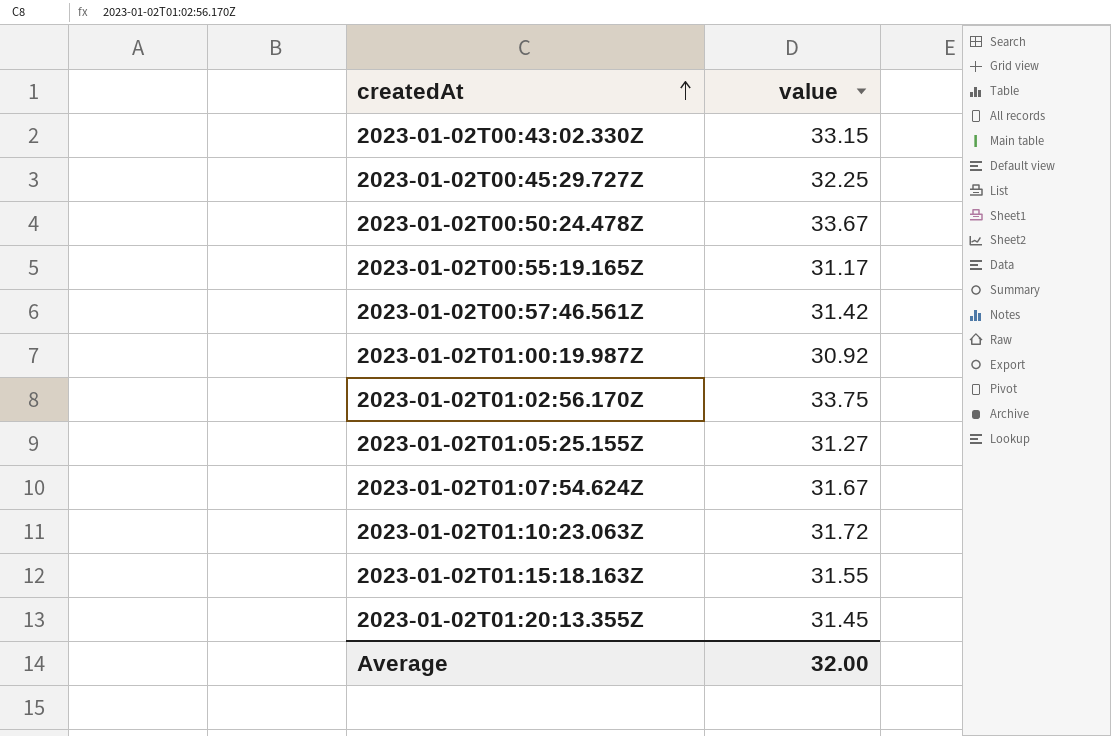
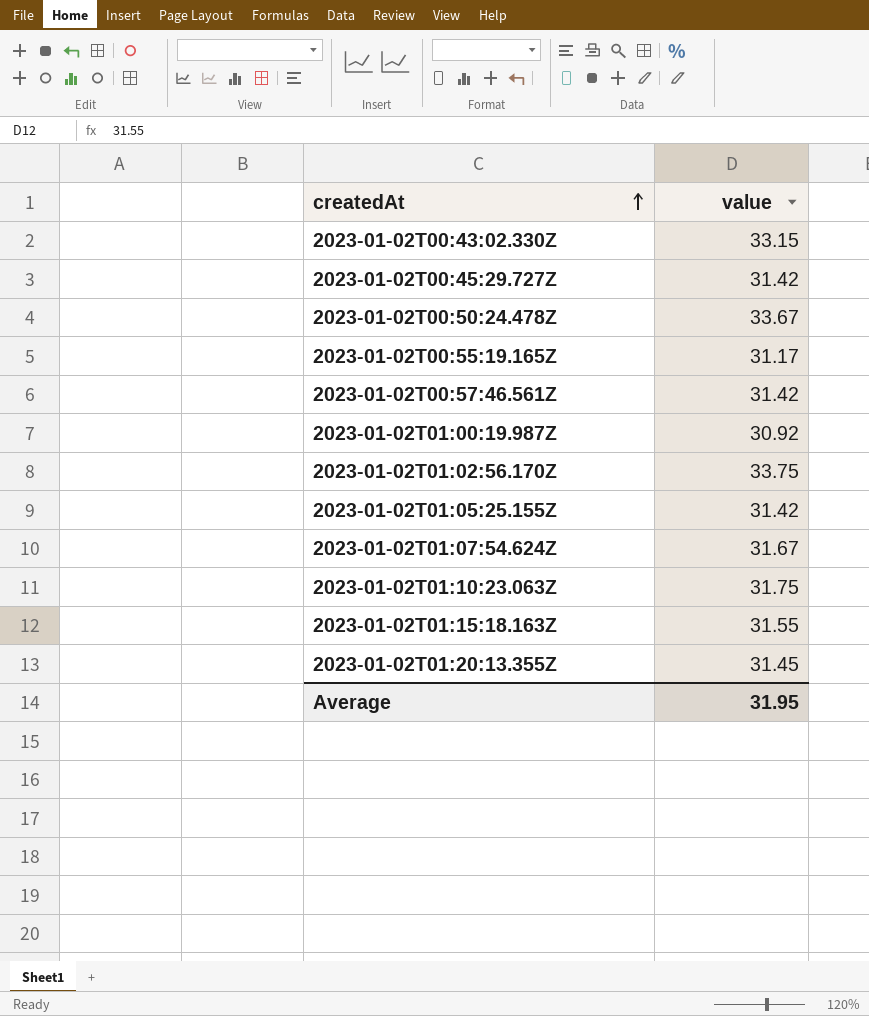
2023-01-02T00:45:29.727Z | value: 32.25 -> 31.42
2023-01-02T01:05:25.155Z | value: 31.27 -> 31.42
2023-01-02T01:10:23.063Z | value: 31.72 -> 31.75
Average | value: 32.00 -> 31.95

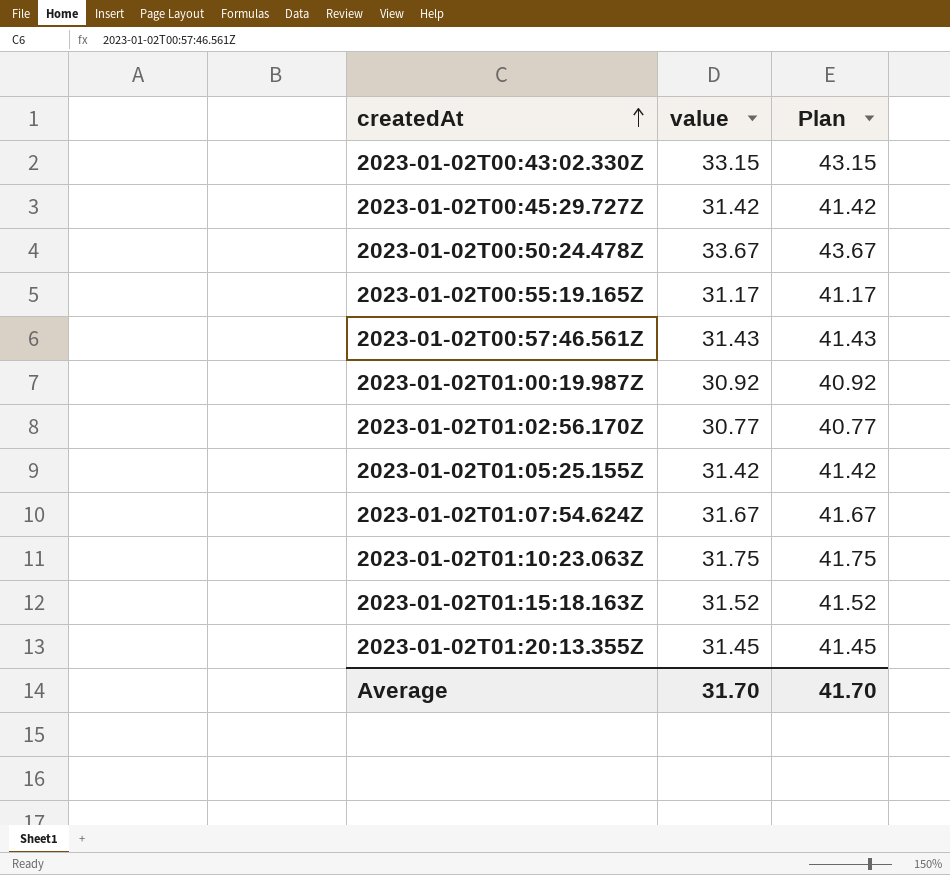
column Plan | formula: none -> [value] + 10
2023-01-02T00:57:46.561Z | value: 31.42 -> 31.43
2023-01-02T01:02:56.170Z | value: 33.75 -> 30.77
2023-01-02T01:15:18.163Z | value: 31.55 -> 31.52
Average | value: 31.95 -> 31.70

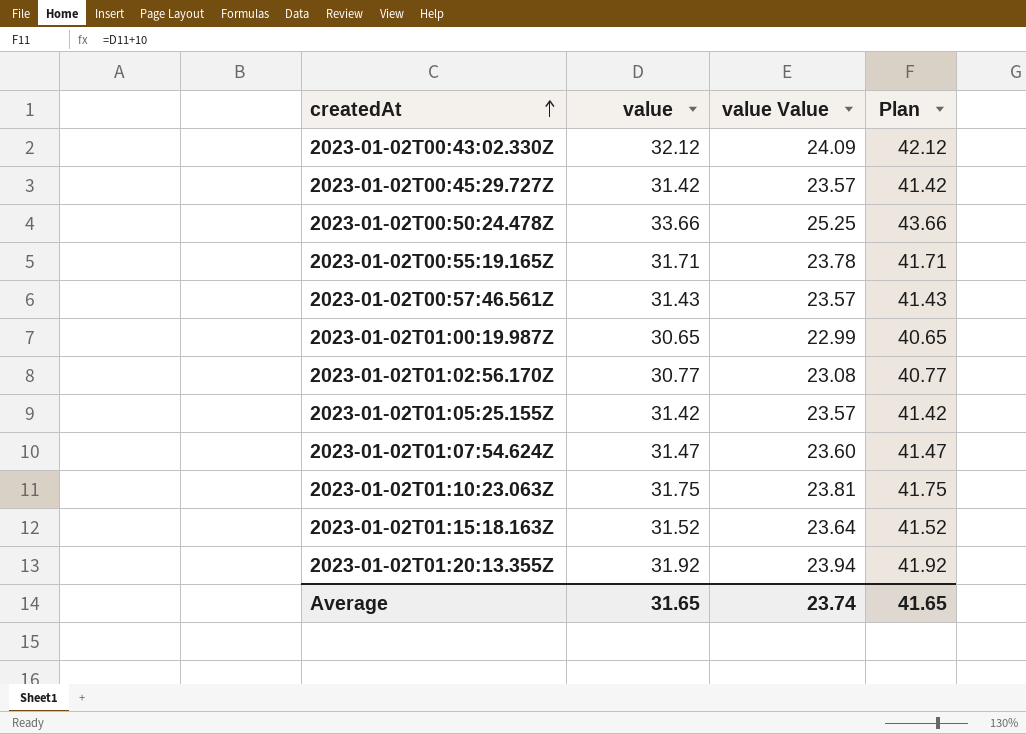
column value Value | formula: none -> [value] * 0.75
2023-01-02T00:43:02.330Z | value: 33.15 -> 32.12
2023-01-02T00:43:02.330Z | Plan: 43.15 -> 42.12
2023-01-02T00:50:24.478Z | value: 33.67 -> 33.66
2023-01-02T00:50:24.478Z | Plan: 43.67 -> 43.66
2023-01-02T00:55:19.165Z | value: 31.17 -> 31.71
2023-01-02T00:55:19.165Z | Plan: 41.17 -> 41.71
2023-01-02T01:00:19.987Z | value: 30.92 -> 30.65
2023-01-02T01:00:19.987Z | Plan: 40.92 -> 40.65
2023-01-02T01:07:54.624Z | value: 31.67 -> 31.47
2023-01-02T01:07:54.624Z | Plan: 41.67 -> 41.47
2023-01-02T01:20:13.355Z | value: 31.45 -> 31.92
2023-01-02T01:20:13.355Z | Plan: 41.45 -> 41.92
Average | value: 31.70 -> 31.65
Average | Plan: 41.70 -> 41.65

